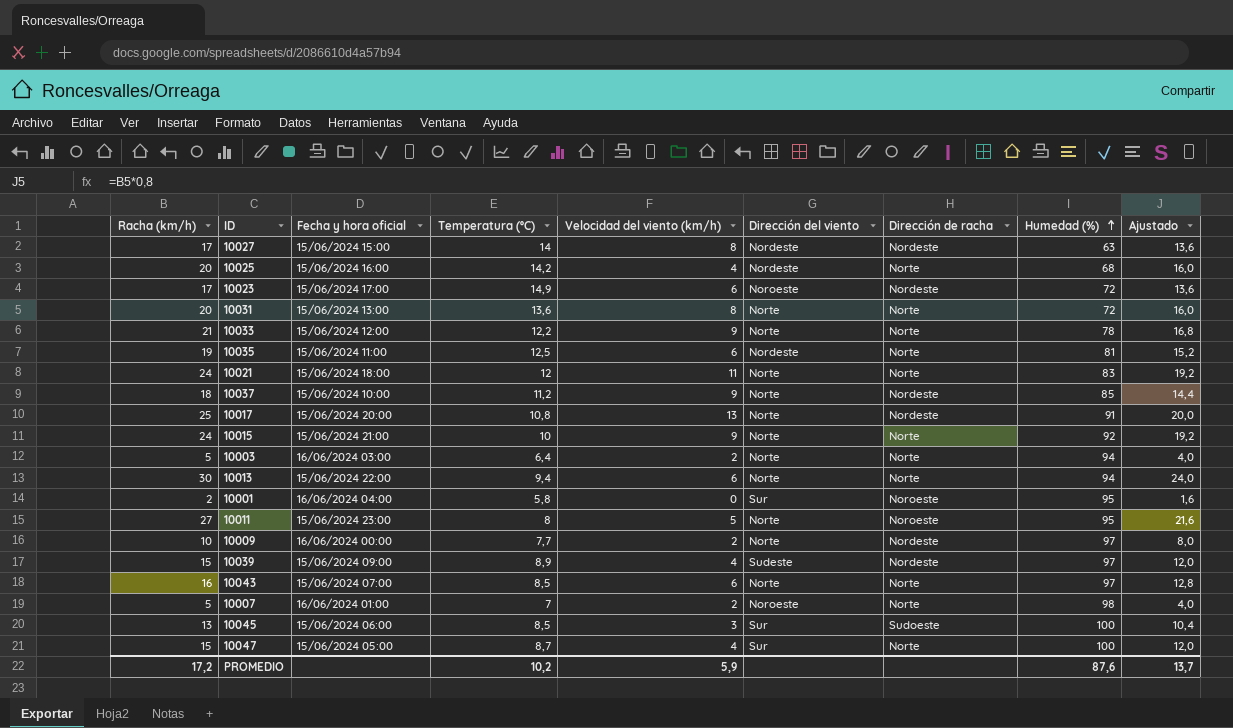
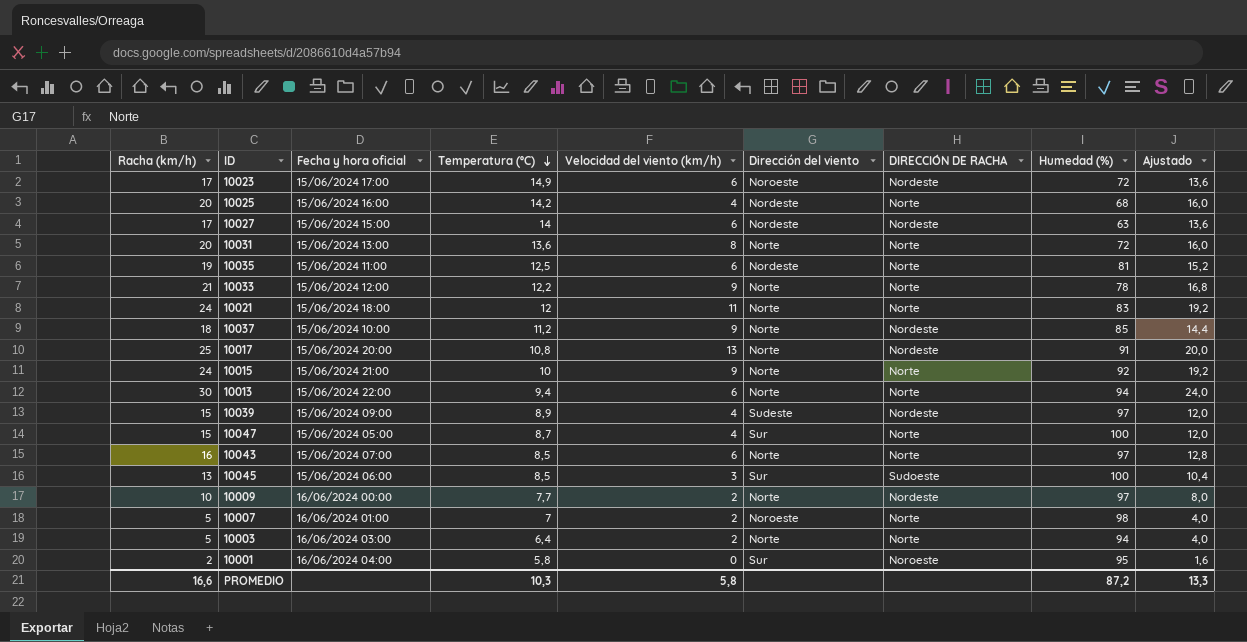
row order: Humedad (%) ascending -> Temperatura (ºC) descending
column name: Dirección de racha -> DIRECCIÓN DE RACHA
row 10011: 27 | 15/06/2024 23:00 | 8 | 5 | Norte | Noroeste | 95 | 21,6 -> none
10027 | Velocidad del viento (km/h): 8 -> 6
PROMEDIO | Racha (km/h): 17,2 -> 16,6
PROMEDIO | Temperatura (ºC): 10,2 -> 10,3
PROMEDIO | Velocidad del viento (km/h): 5,9 -> 5,8
PROMEDIO | Humedad (%): 87,6 -> 87,2
PROMEDIO | Ajustado: 13,7 -> 13,3

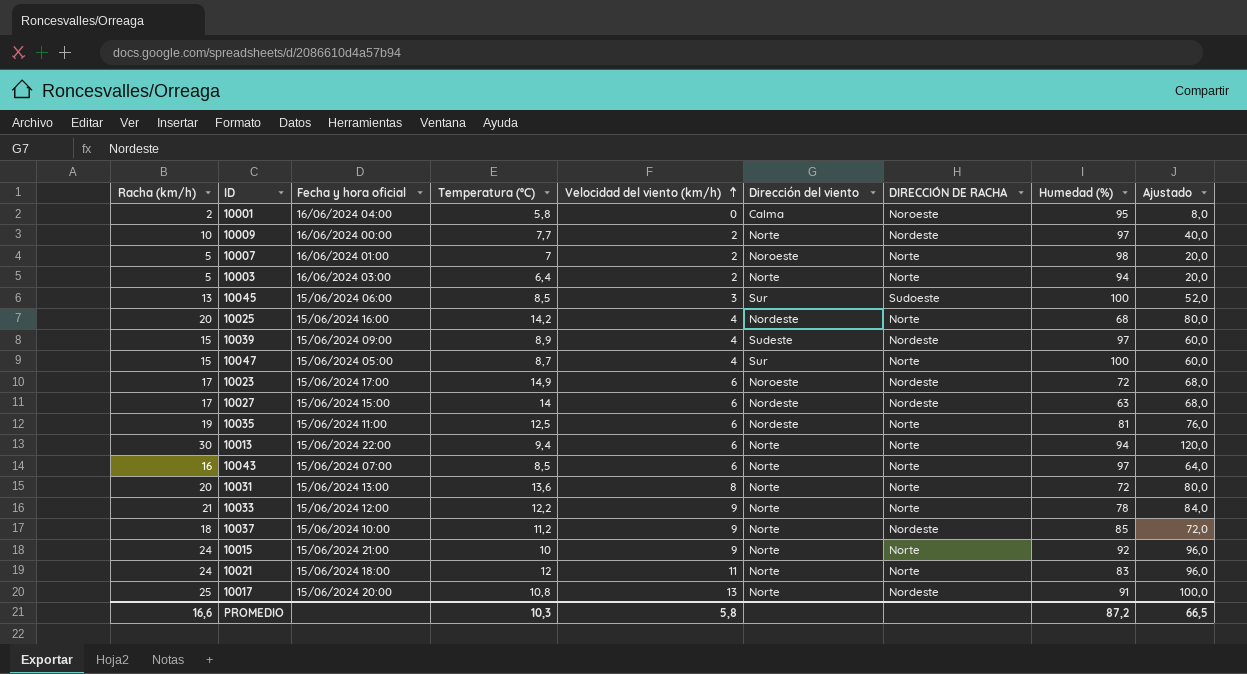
row order: Temperatura (ºC) descending -> Velocidad del viento (km/h) ascending
column Ajustado | formula: [Racha (km/h)] * 0,8 -> [Racha (km/h)] * 4
10001 | Dirección del viento: Sur -> Calma
PROMEDIO | Ajustado: 13,3 -> 66,5

